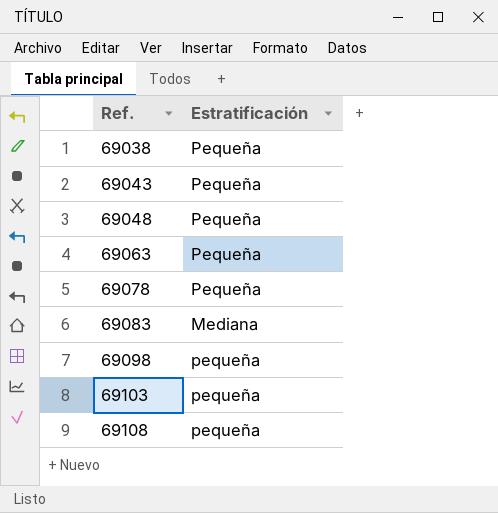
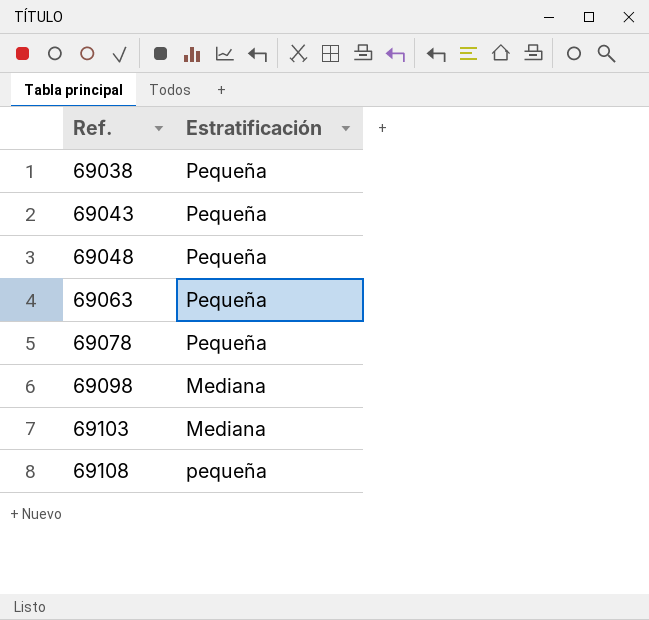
row 69083: Mediana -> none
69098 | Estratificación: pequeña -> Mediana
69103 | Estratificación: pequeña -> Mediana

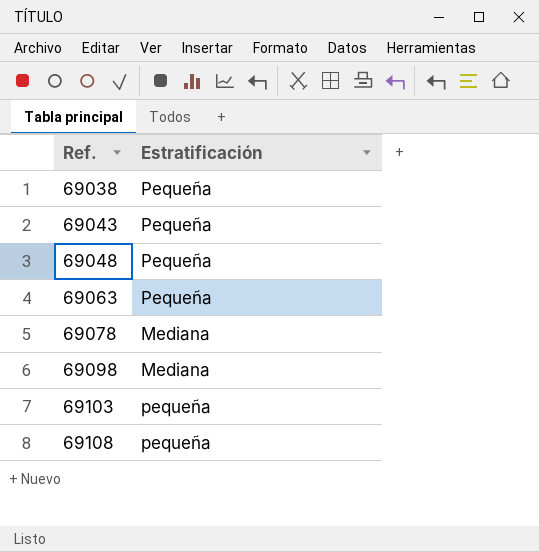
69078 | Estratificación: Pequeña -> Mediana
69103 | Estratificación: Mediana -> pequeña

